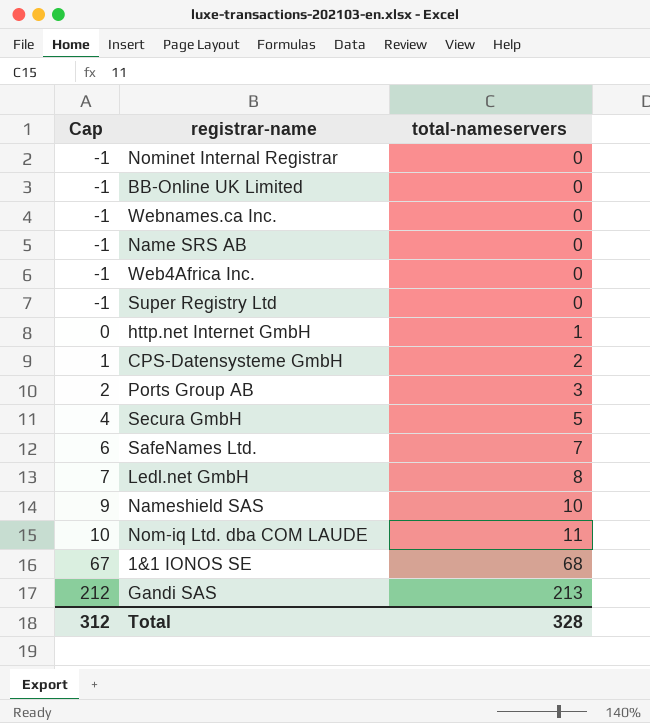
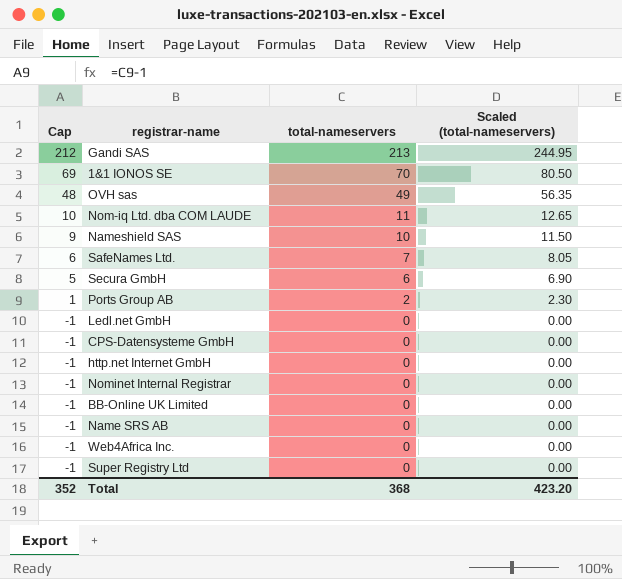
row order: Cap ascending -> Cap descending
column Scaled (total-nameservers) | formula: none -> [total-nameservers] * 1.15
row Webnames.ca Inc.: -1 | 0 -> none
1&1 IONOS SE | Cap: 67 -> 69
1&1 IONOS SE | total-nameservers: 68 -> 70
row OVH sas: none -> 48 | 49 | 56.35
Secura GmbH | Cap: 4 -> 5
Secura GmbH | total-nameservers: 5 -> 6
Ports Group AB | Cap: 2 -> 1
Ports Group AB | total-nameservers: 3 -> 2
Ledl.net GmbH | Cap: 7 -> -1
Ledl.net GmbH | total-nameservers: 8 -> 0
CPS-Datensysteme GmbH | Cap: 1 -> -1
CPS-Datensysteme GmbH | total-nameservers: 2 -> 0
http.net Internet GmbH | Cap: 0 -> -1
http.net Internet GmbH | total-nameservers: 1 -> 0
Total | Cap: 312 -> 352
Total | total-nameservers: 328 -> 368

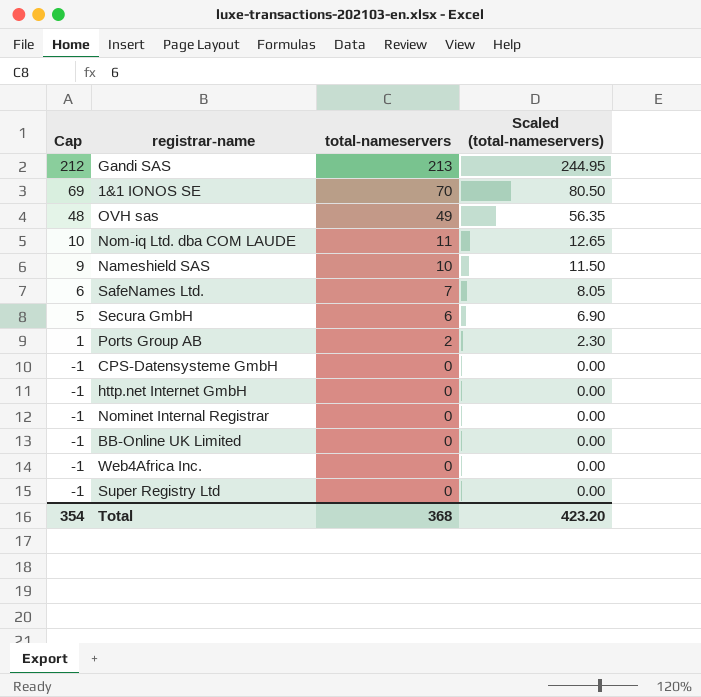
row Ledl.net GmbH: -1 | 0 | 0.00 -> none
row Name SRS AB: -1 | 0 | 0.00 -> none
Total | Cap: 352 -> 354

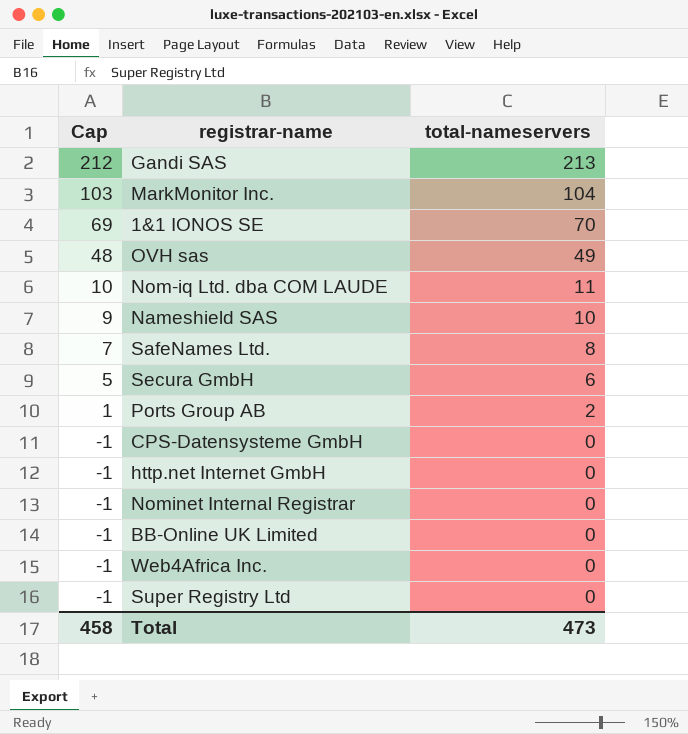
column Scaled (total-nameservers) | formula: [total-nameservers] * 1.15 -> none
row MarkMonitor Inc.: none -> 103 | 104
SafeNames Ltd. | Cap: 6 -> 7
SafeNames Ltd. | total-nameservers: 7 -> 8
Total | Cap: 354 -> 458
Total | total-nameservers: 368 -> 473

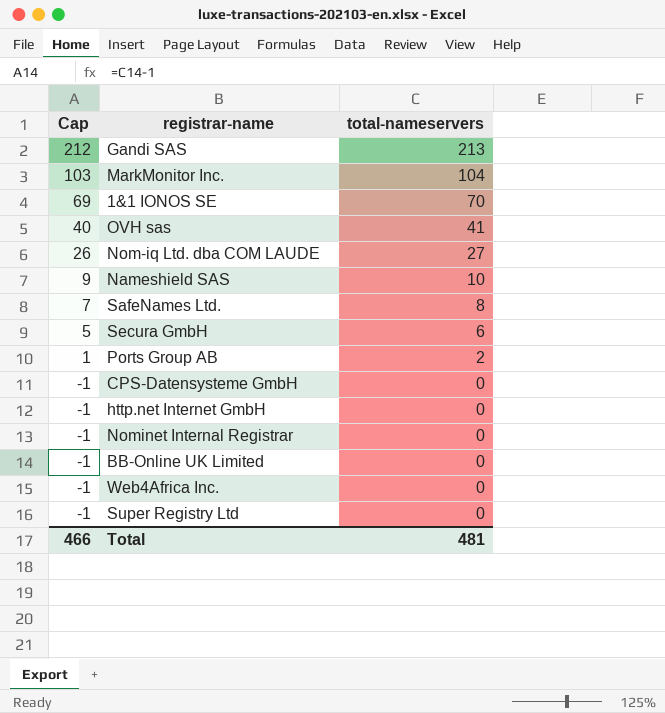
OVH sas | Cap: 48 -> 40
OVH sas | total-nameservers: 49 -> 41
Nom-iq Ltd. dba COM LAUDE | Cap: 10 -> 26
Nom-iq Ltd. dba COM LAUDE | total-nameservers: 11 -> 27
Total | Cap: 458 -> 466
Total | total-nameservers: 473 -> 481

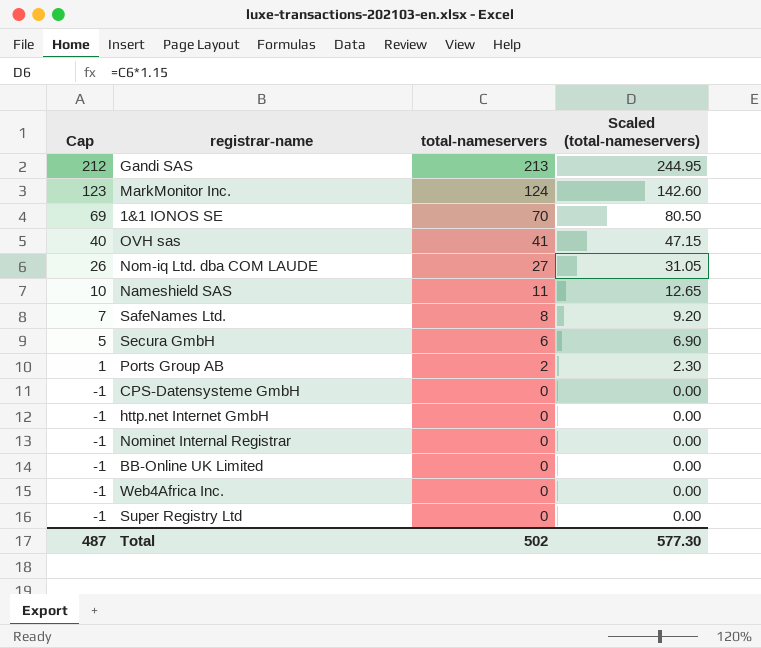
column Scaled (total-nameservers) | formula: none -> [total-nameservers] * 1.15
MarkMonitor Inc. | Cap: 103 -> 123
MarkMonitor Inc. | total-nameservers: 104 -> 124
Nameshield SAS | Cap: 9 -> 10
Nameshield SAS | total-nameservers: 10 -> 11
Total | Cap: 466 -> 487
Total | total-nameservers: 481 -> 502

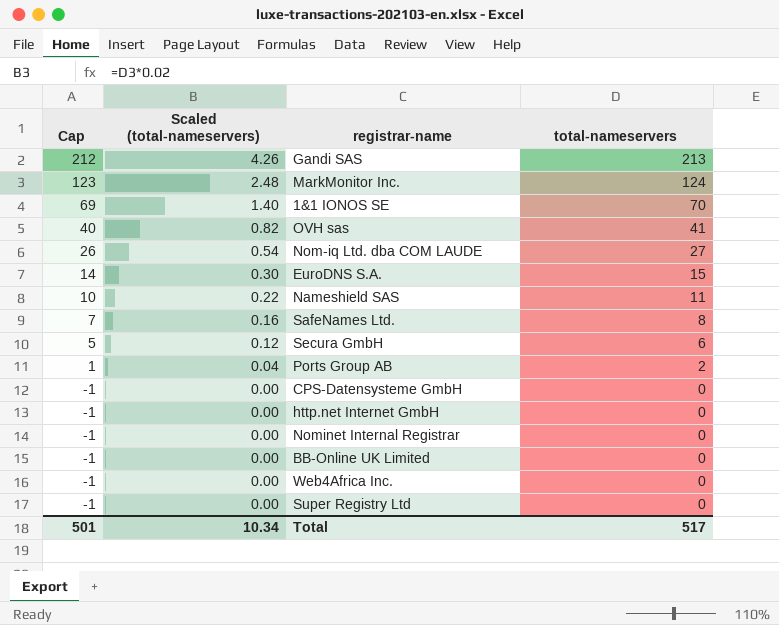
column Scaled (total-nameservers) | formula: [total-nameservers] * 1.15 -> [total-nameservers] * 0.02
column Scaled (total-nameservers) | position: 4 -> 2
row EuroDNS S.A.: none -> 14 | 0.30 | 15
Total | Cap: 487 -> 501
Total | Scaled (total-nameservers): 577.30 -> 10.34
Total | total-nameservers: 502 -> 517

